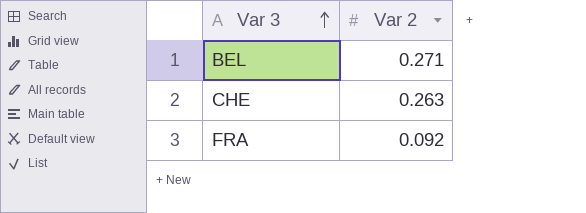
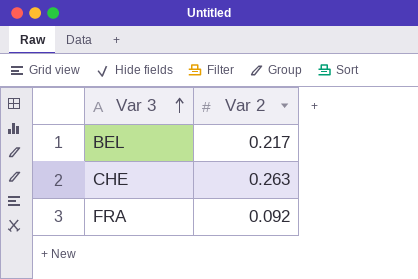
BEL | Var 2: 0.271 -> 0.217

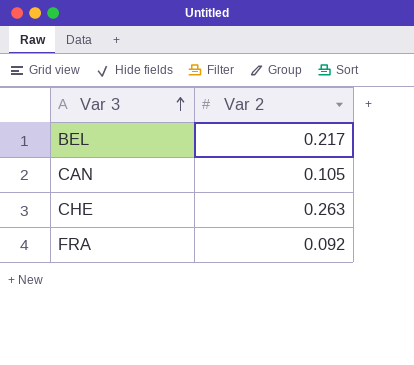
row CAN: none -> 0.105

